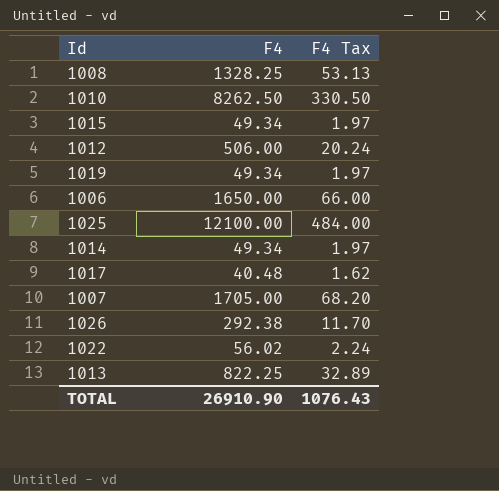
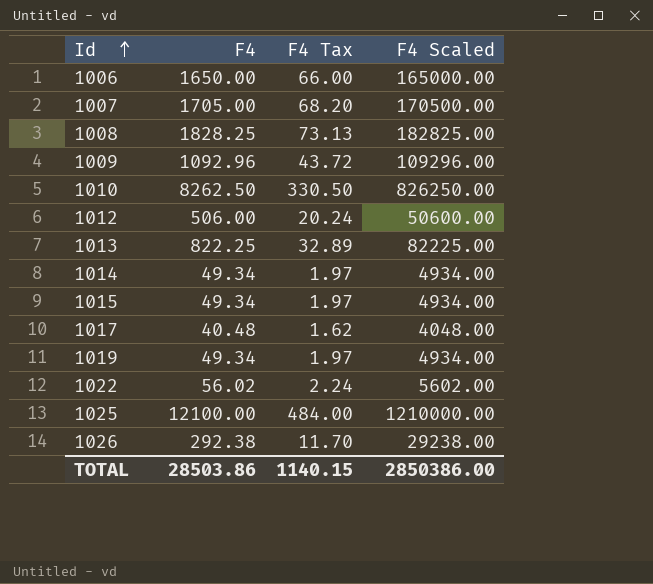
row order: none -> Id ascending
column F4 Scaled | formula: none -> [F4] * 100
1008 | F4: 1328.25 -> 1828.25
1008 | F4 Tax: 53.13 -> 73.13
row 1009: none -> 1092.96 | 43.72 | 109296.00
TOTAL | F4: 26910.90 -> 28503.86
TOTAL | F4 Tax: 1076.43 -> 1140.15

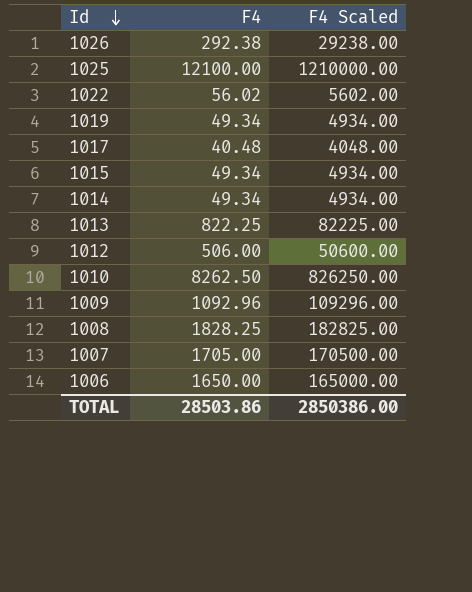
row order: Id ascending -> Id descending
column F4 Tax | formula: [F4] * 0.04 -> none

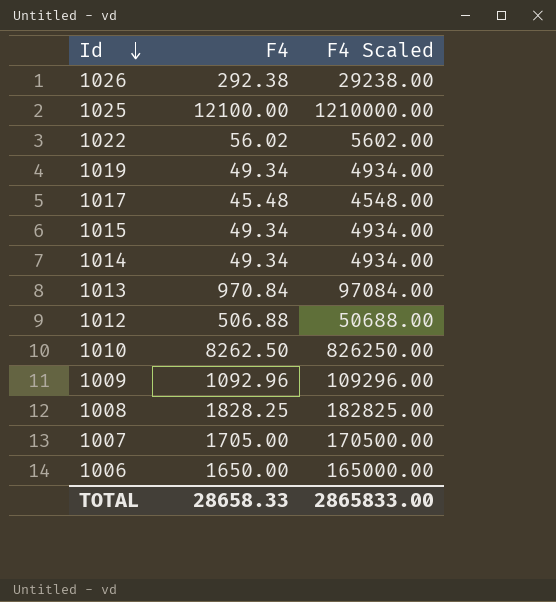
1017 | F4: 40.48 -> 45.48
1017 | F4 Scaled: 4048.00 -> 4548.00
1013 | F4: 822.25 -> 970.84
1013 | F4 Scaled: 82225.00 -> 97084.00
1012 | F4: 506.00 -> 506.88
1012 | F4 Scaled: 50600.00 -> 50688.00
TOTAL | F4: 28503.86 -> 28658.33
TOTAL | F4 Scaled: 2850386.00 -> 2865833.00

